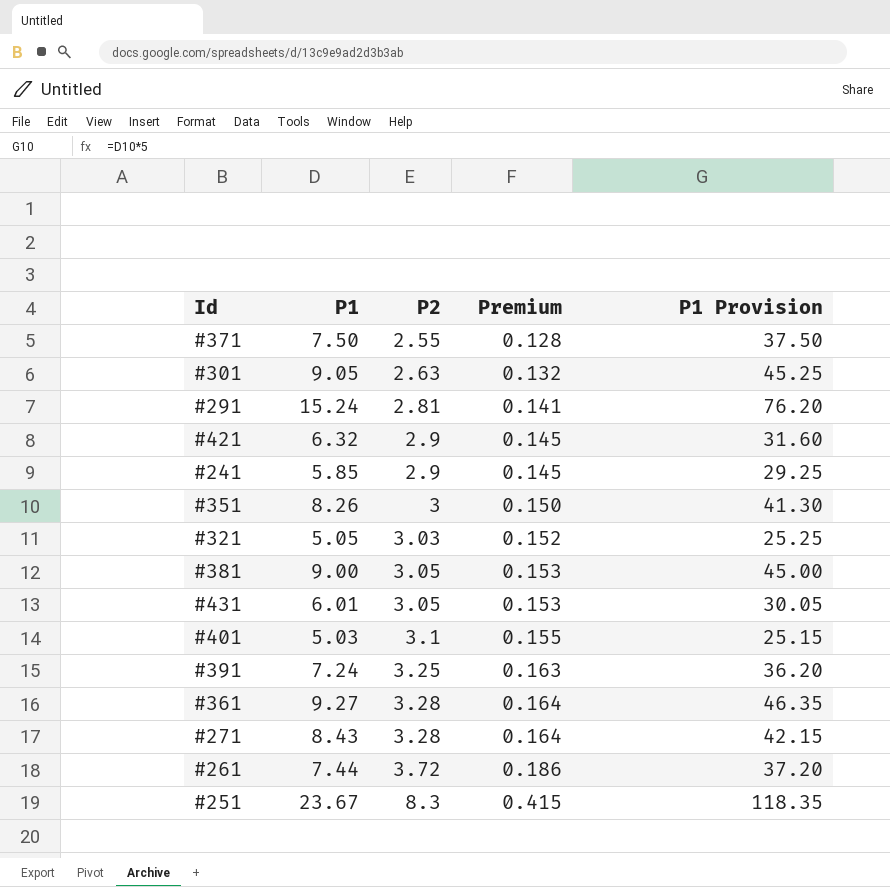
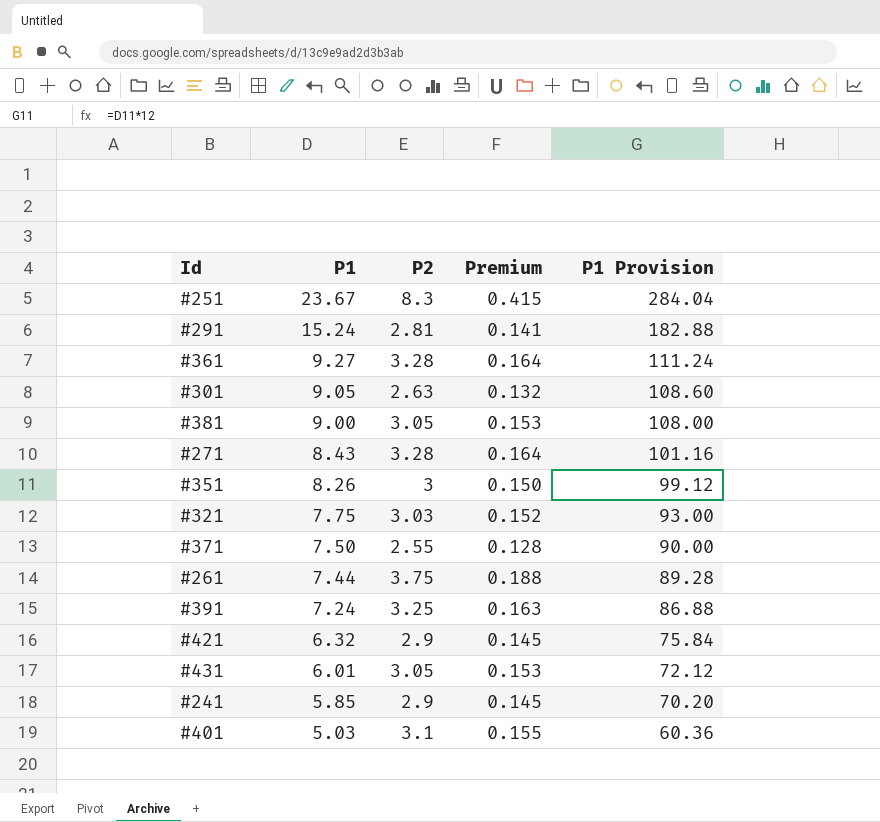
row order: P2 ascending -> P1 descending
column P1 Provision | formula: [P1] * 5 -> [P1] * 12
#321 | P1: 5.05 -> 7.75
#261 | P2: 3.72 -> 3.75
#261 | Premium: 0.186 -> 0.188

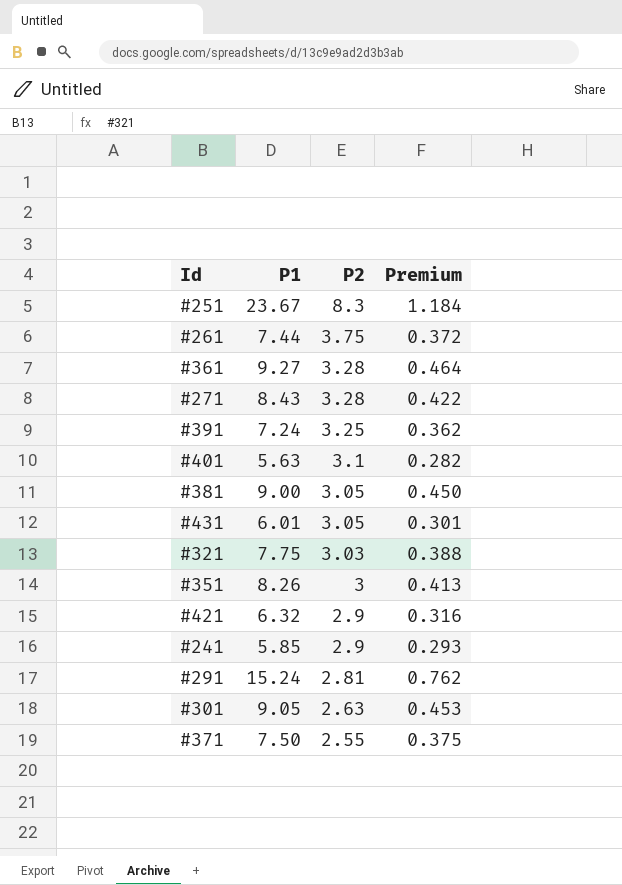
row order: P1 descending -> P2 descending
column P1 Provision | formula: [P1] * 12 -> none
column Premium | formula: [P2] * 0.05 -> [P1] * 0.05
#401 | P1: 5.03 -> 5.63

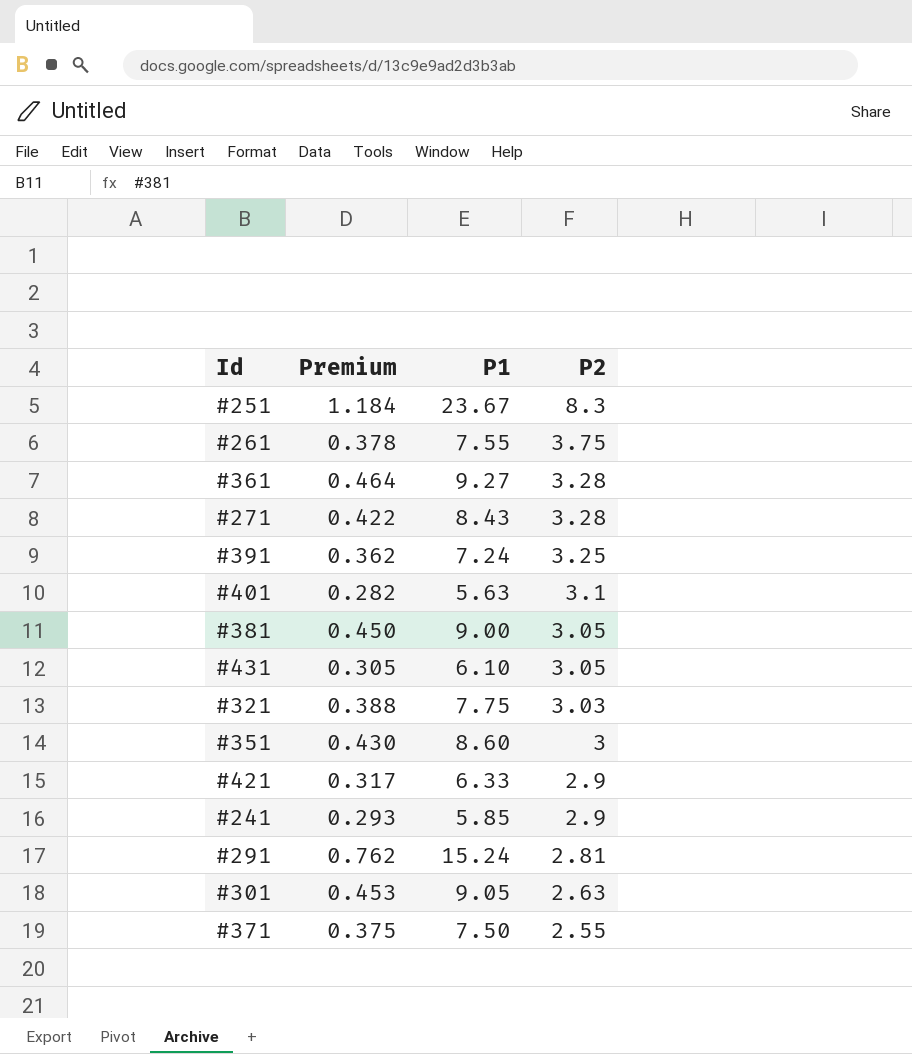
column Premium | position: 4 -> 2
#261 | Premium: 0.372 -> 0.378
#261 | P1: 7.44 -> 7.55
#431 | Premium: 0.301 -> 0.305
#431 | P1: 6.01 -> 6.10
#351 | Premium: 0.413 -> 0.430
#351 | P1: 8.26 -> 8.60
#421 | Premium: 0.316 -> 0.317
#421 | P1: 6.32 -> 6.33

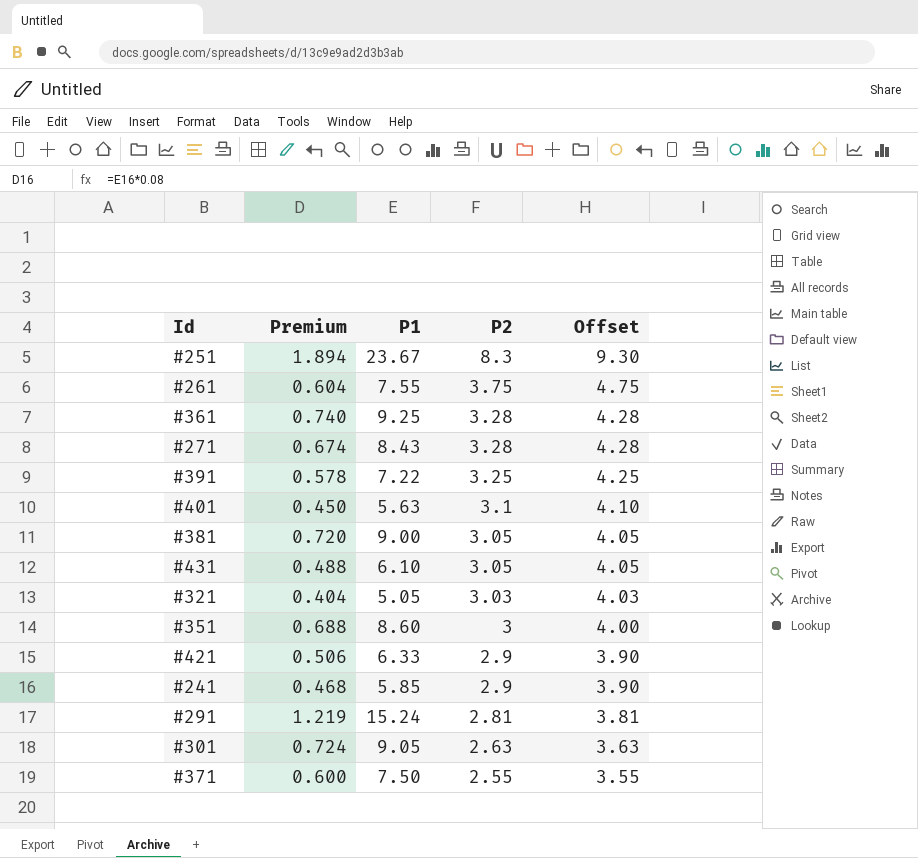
column Premium | formula: [P1] * 0.05 -> [P1] * 0.08
column Offset | formula: none -> [P2] + 1
#361 | P1: 9.27 -> 9.25
#391 | P1: 7.24 -> 7.22
#321 | P1: 7.75 -> 5.05

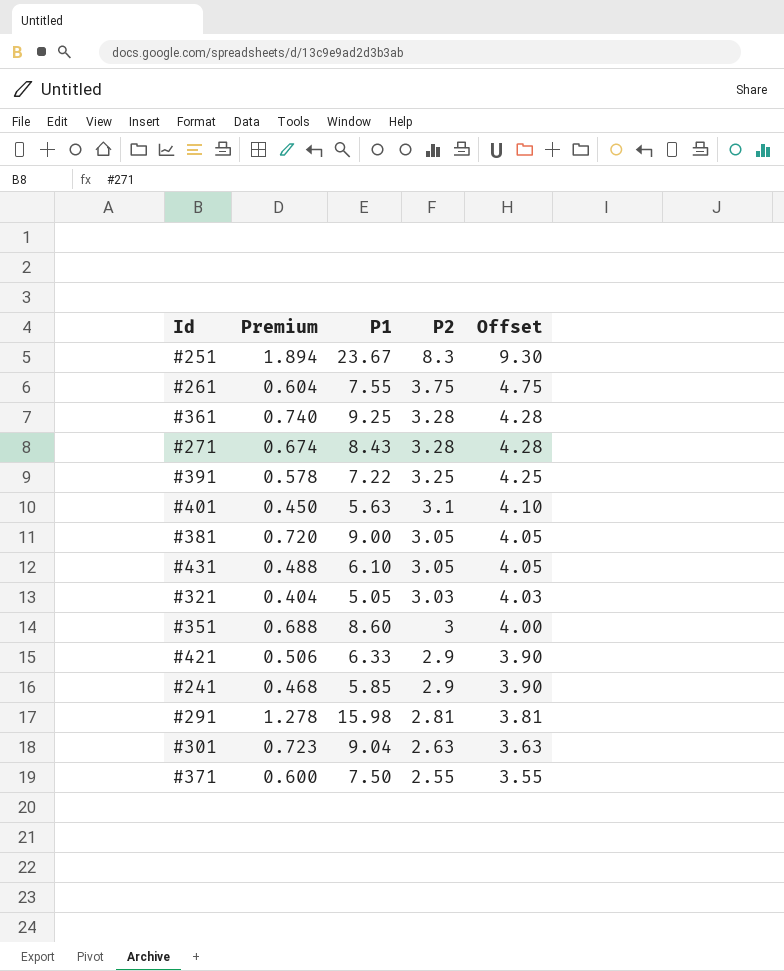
#291 | Premium: 1.219 -> 1.278
#291 | P1: 15.24 -> 15.98
#301 | Premium: 0.724 -> 0.723
#301 | P1: 9.05 -> 9.04

